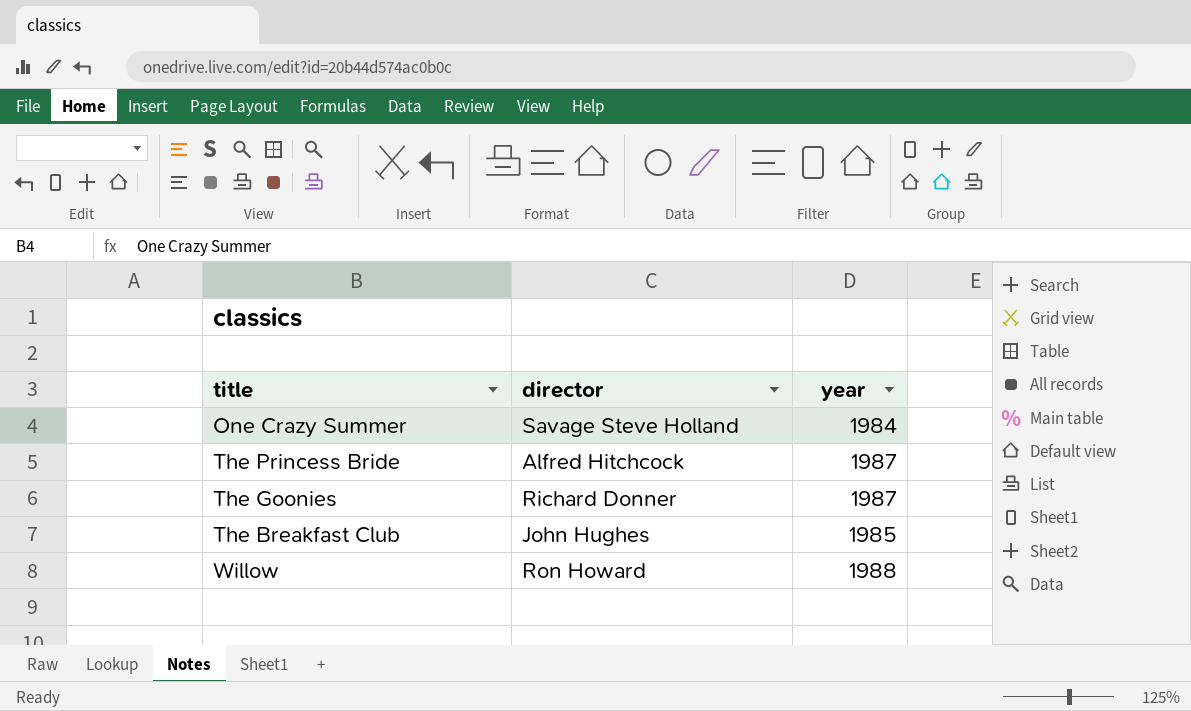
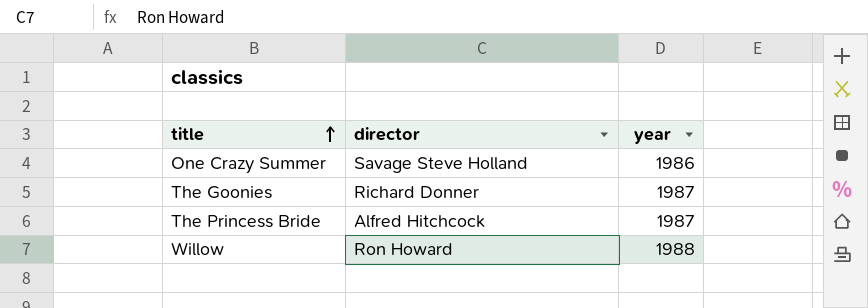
row order: none -> title ascending
row The Breakfast Club: John Hughes | 1985 -> none
One Crazy Summer | year: 1984 -> 1986

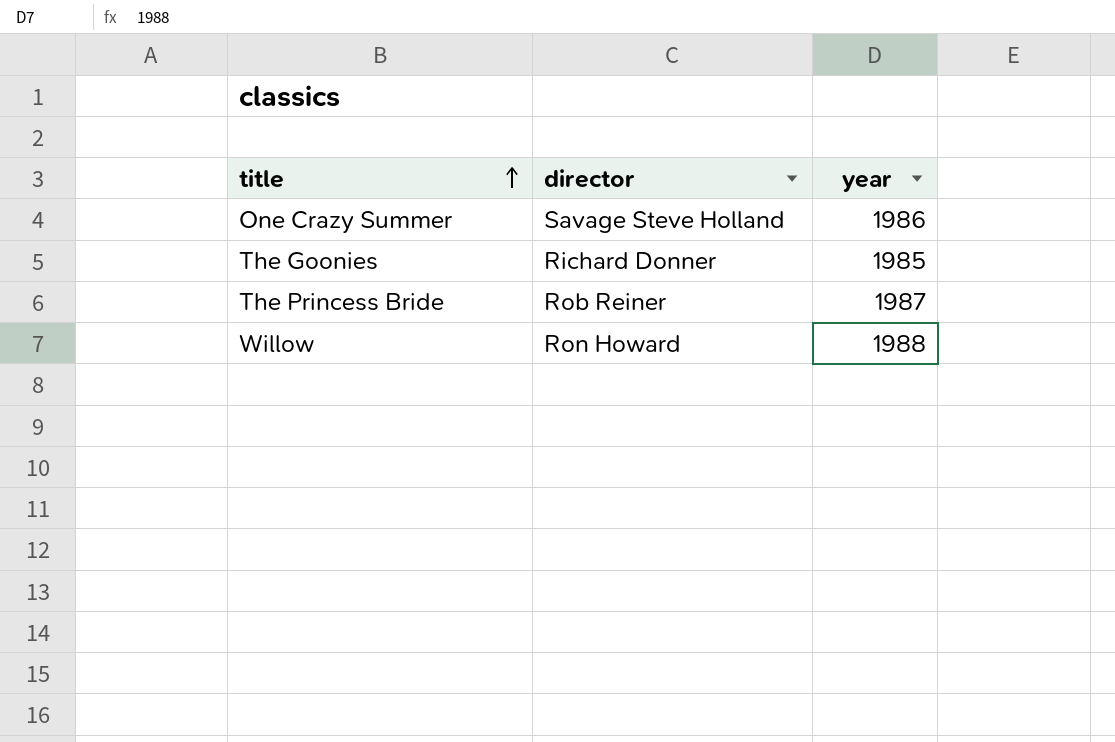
The Goonies | year: 1987 -> 1985
The Princess Bride | director: Alfred Hitchcock -> Rob Reiner

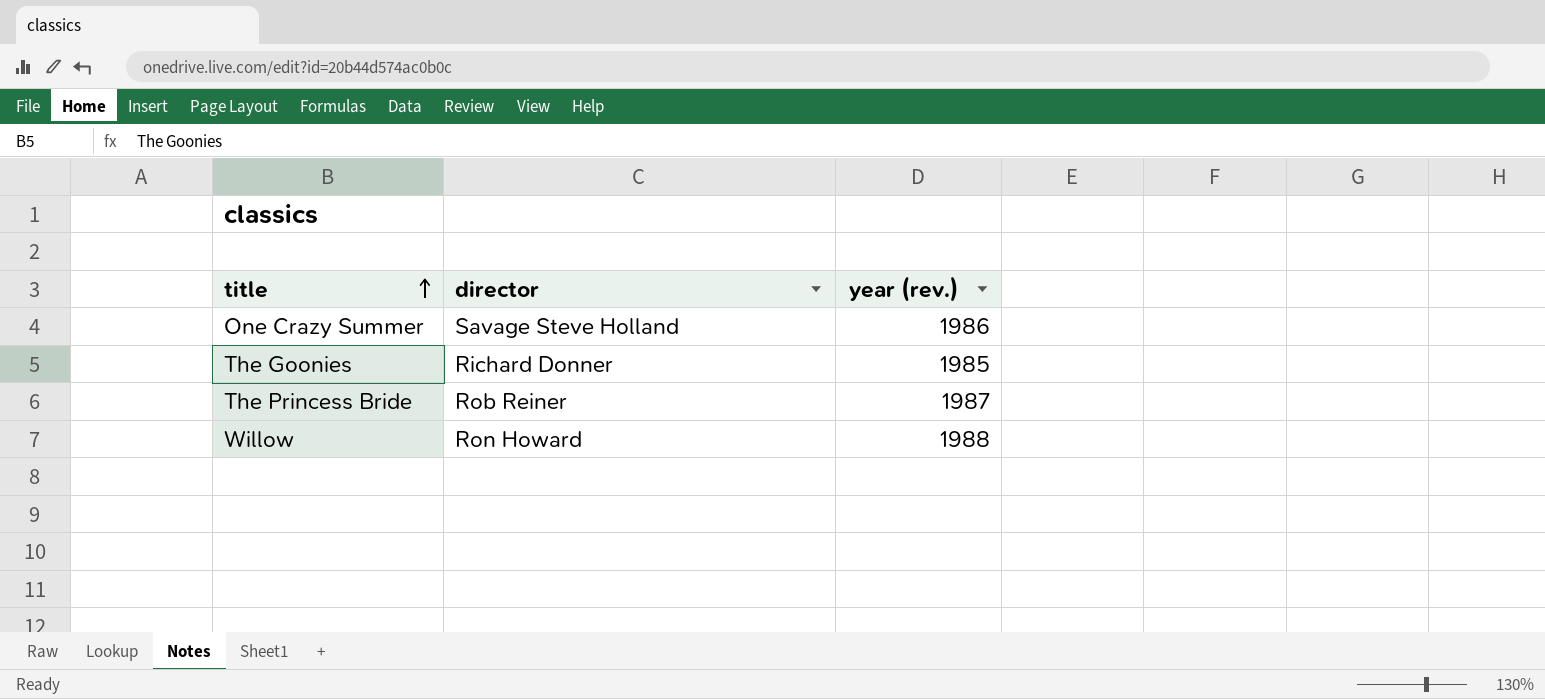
column name: year -> year (rev.)

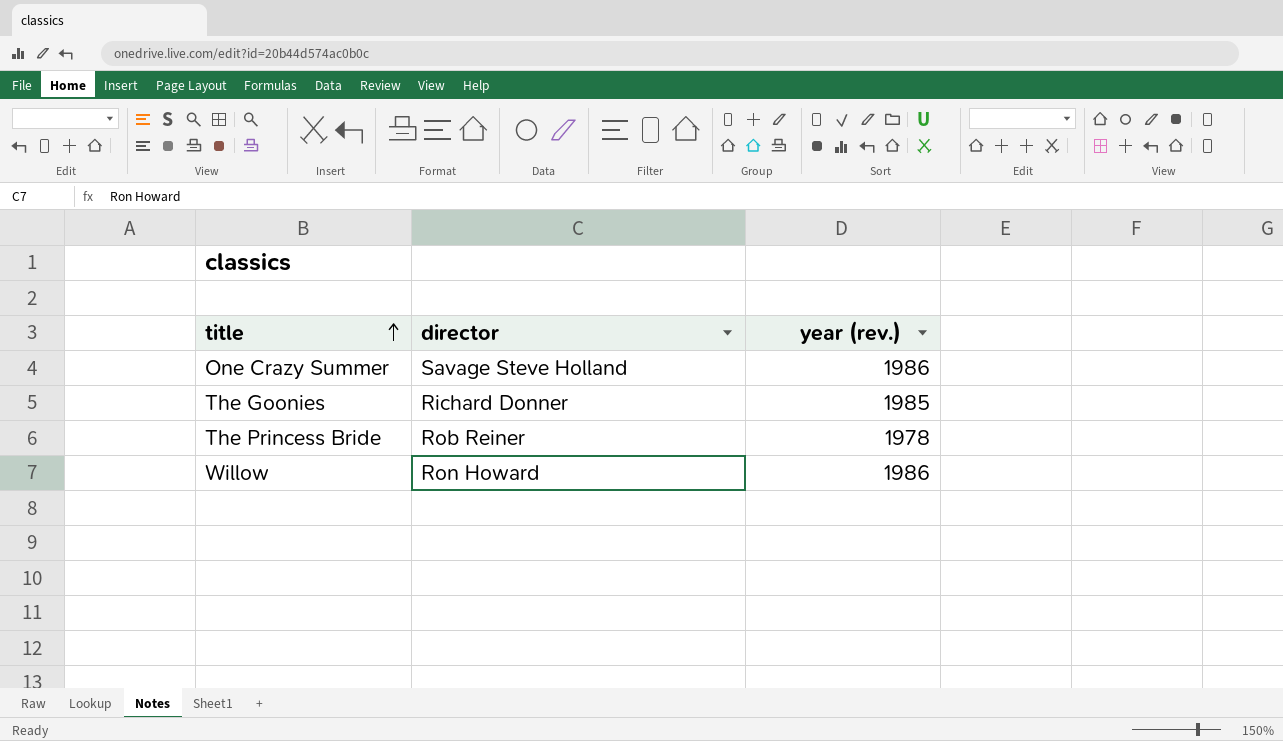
The Princess Bride | year (rev.): 1987 -> 1978
Willow | year (rev.): 1988 -> 1986

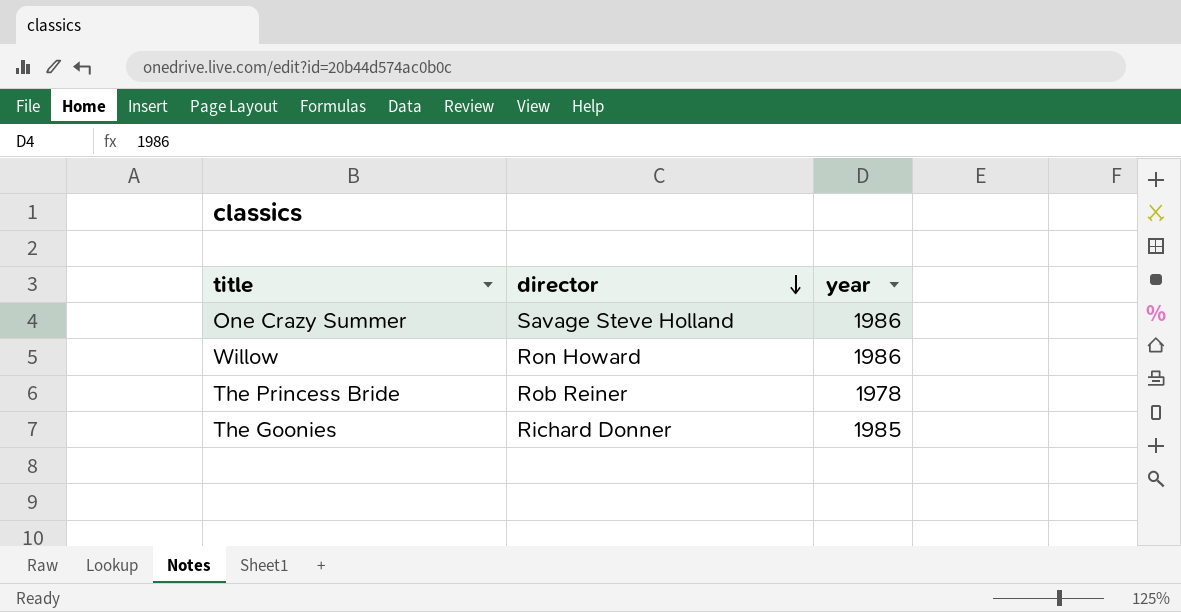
row order: title ascending -> director descending
column name: year (rev.) -> year

